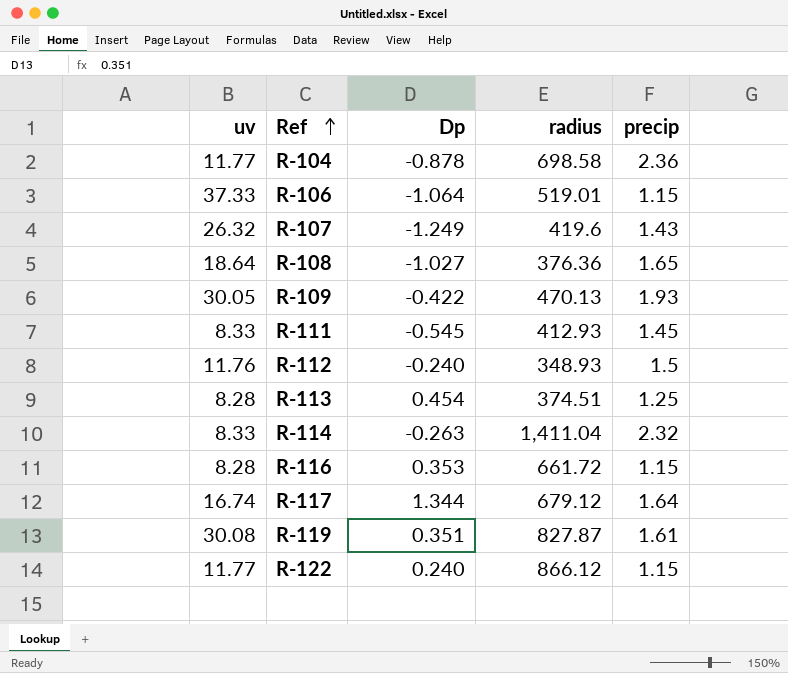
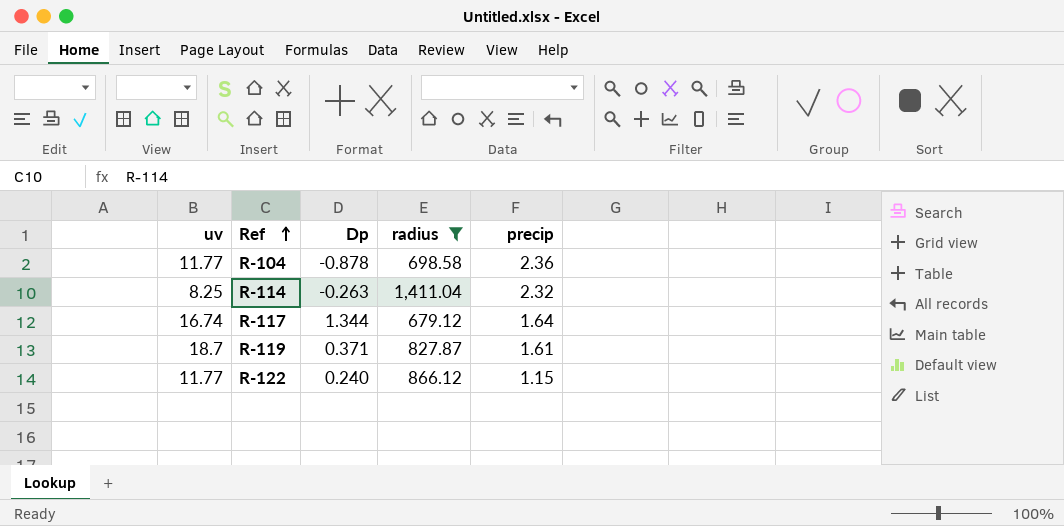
filter: none -> radius >= 679.12
R-114 | uv: 8.33 -> 8.25
R-119 | uv: 30.08 -> 18.7
R-119 | Dp: 0.351 -> 0.371

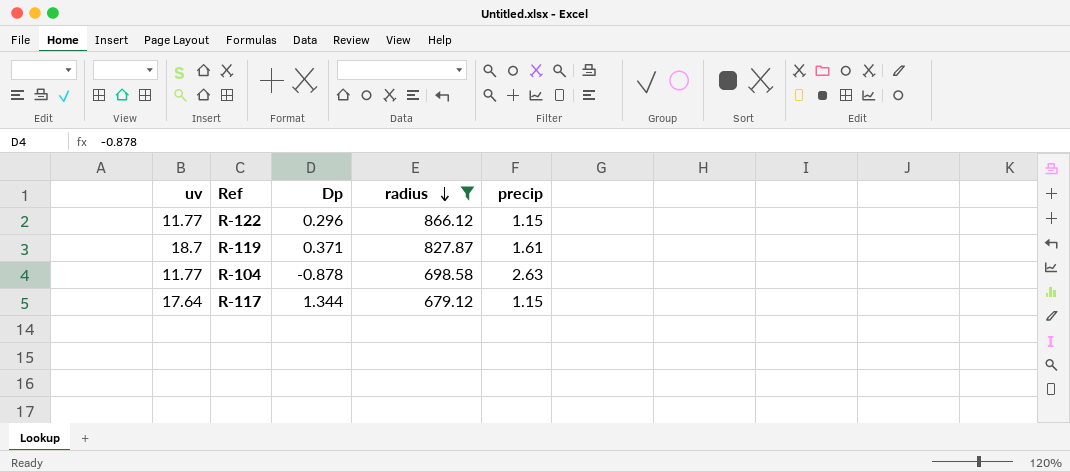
row order: Ref ascending -> radius descending
row R-114: 8.25 | -0.263 | 1,411.04 | 2.32 -> none
R-122 | Dp: 0.240 -> 0.296
R-104 | precip: 2.36 -> 2.63
R-117 | uv: 16.74 -> 17.64
R-117 | precip: 1.64 -> 1.15

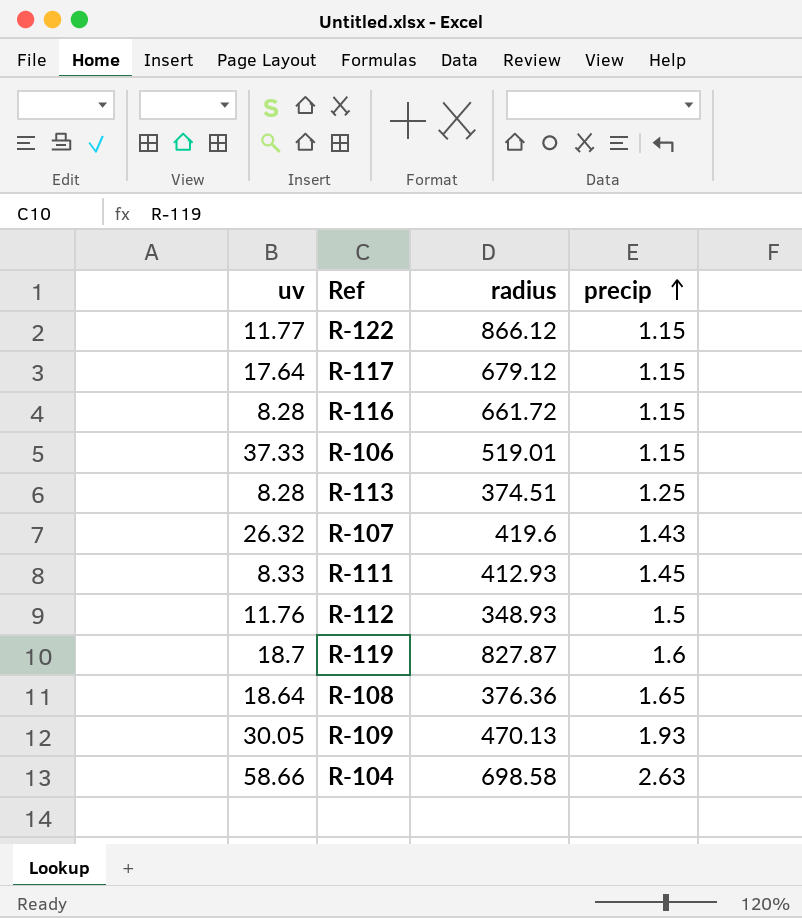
filter: radius >= 679.12 -> none
row order: radius descending -> precip ascending
column Dp | position: 3 -> none
R-119 | precip: 1.61 -> 1.6
R-104 | uv: 11.77 -> 58.66

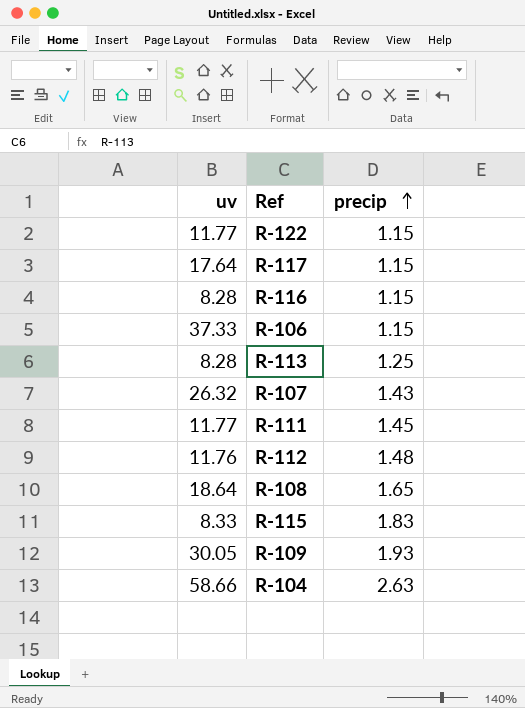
column radius | position: 3 -> none
row R-119: 18.7 | 827.87 | 1.6 -> none
R-111 | uv: 8.33 -> 11.77
R-112 | precip: 1.5 -> 1.48
row R-115: none -> 8.33 | 1.83

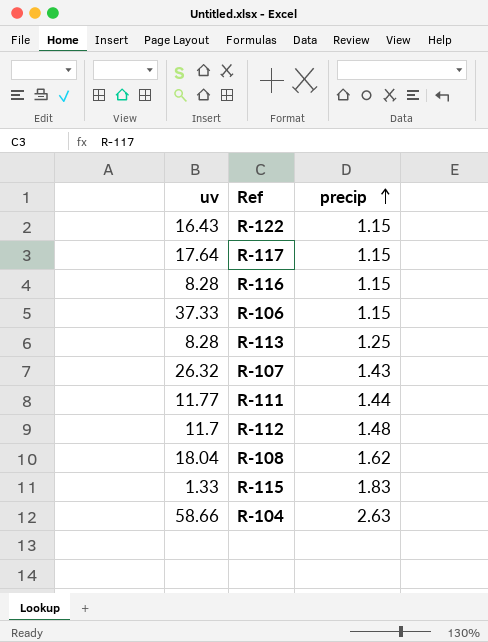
row R-109: 30.05 | 1.93 -> none
R-122 | uv: 11.77 -> 16.43
R-111 | precip: 1.45 -> 1.44
R-112 | uv: 11.76 -> 11.7
R-108 | uv: 18.64 -> 18.04
R-108 | precip: 1.65 -> 1.62
R-115 | uv: 8.33 -> 1.33

